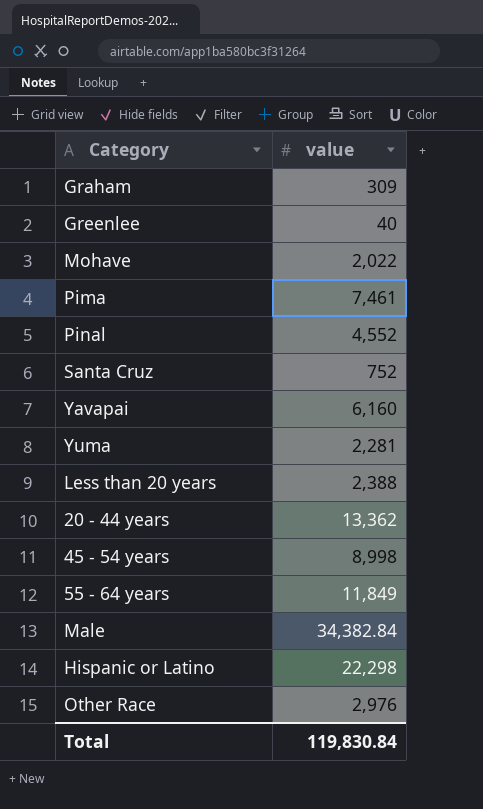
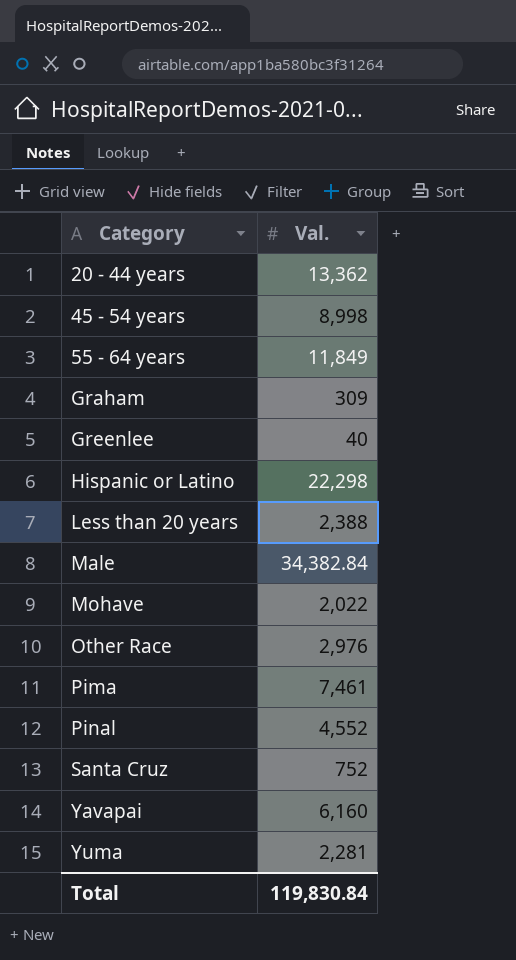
row order: none -> Category ascending
column name: value -> Val.

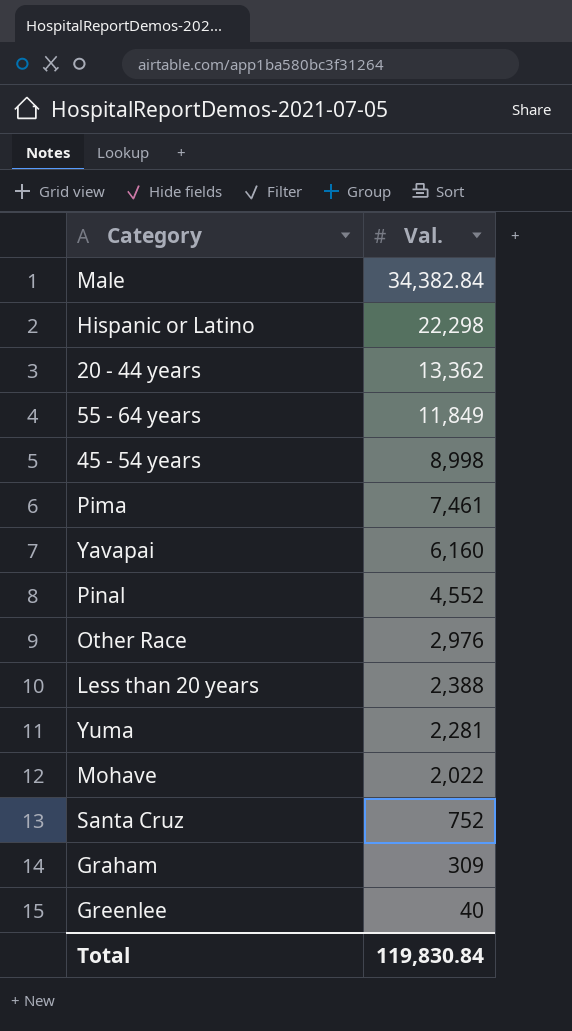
row order: Category ascending -> Val. descending

